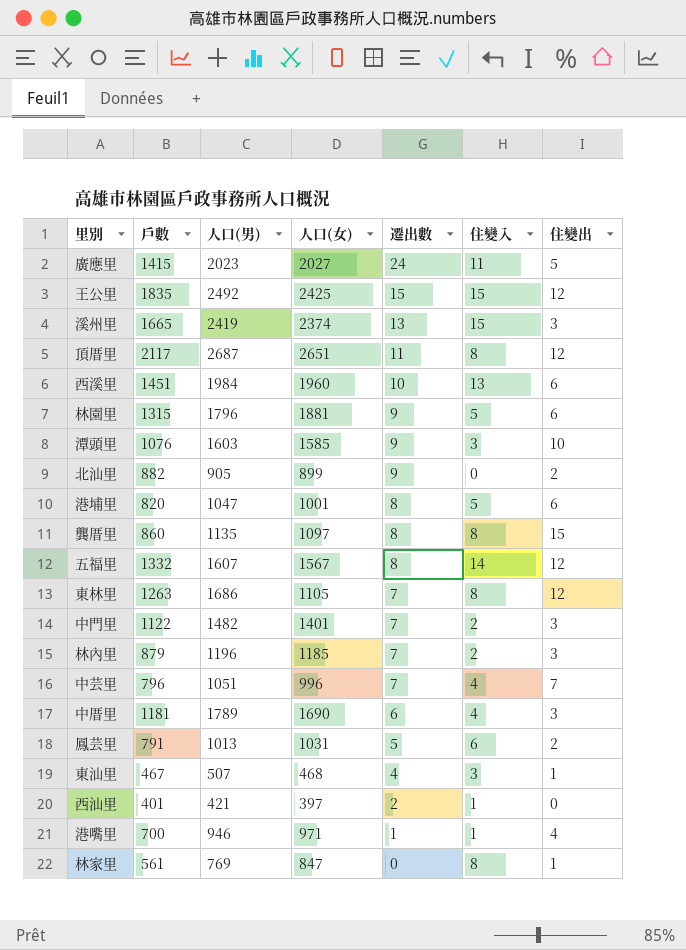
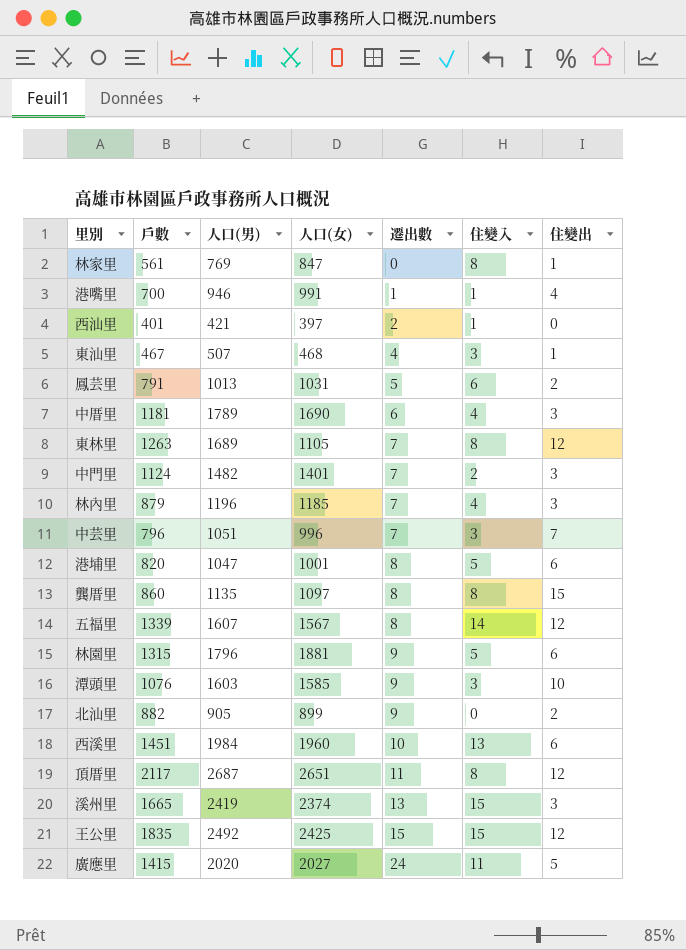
row order: 遷出數 descending -> 遷出數 ascending
港嘴里 | 人口(女): 971 -> 991
東林里 | 人口(男): 1686 -> 1689
中門里 | 戶數: 1122 -> 1124
林內里 | 住變入: 2 -> 4
中芸里 | 住變入: 4 -> 3
五福里 | 戶數: 1332 -> 1339
廣應里 | 人口(男): 2023 -> 2020

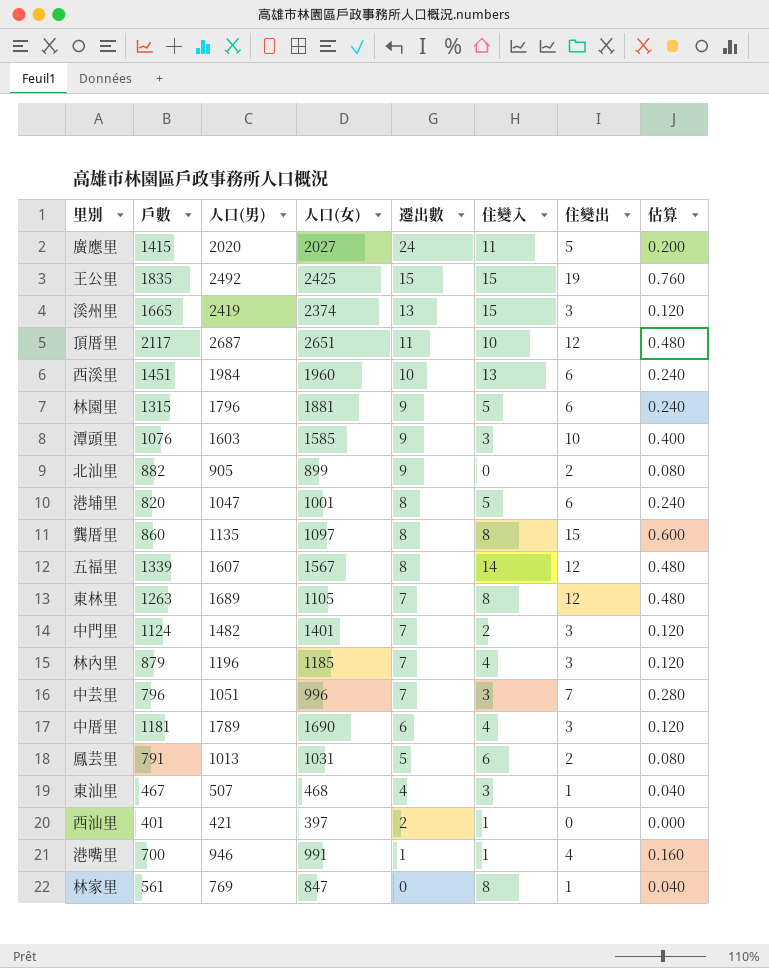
row order: 遷出數 ascending -> 遷出數 descending
column 估算 | formula: none -> [住變出] * 0.04
王公里 | 住變出: 12 -> 19
頂厝里 | 住變入: 8 -> 10

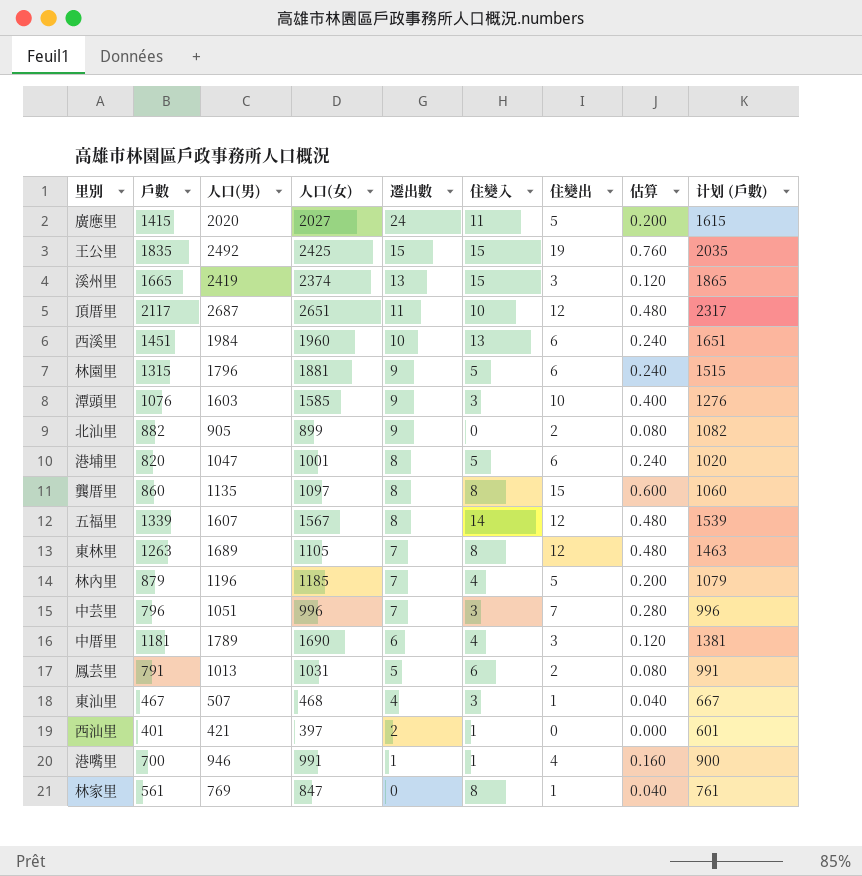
column 计划 (戶數) | formula: none -> [戶數] + 200
row 中門里: 1124 | 1482 | 1401 | 7 | 2 | 3 | 0.120 -> none
林內里 | 住變出: 3 -> 5
林內里 | 估算: 0.120 -> 0.200

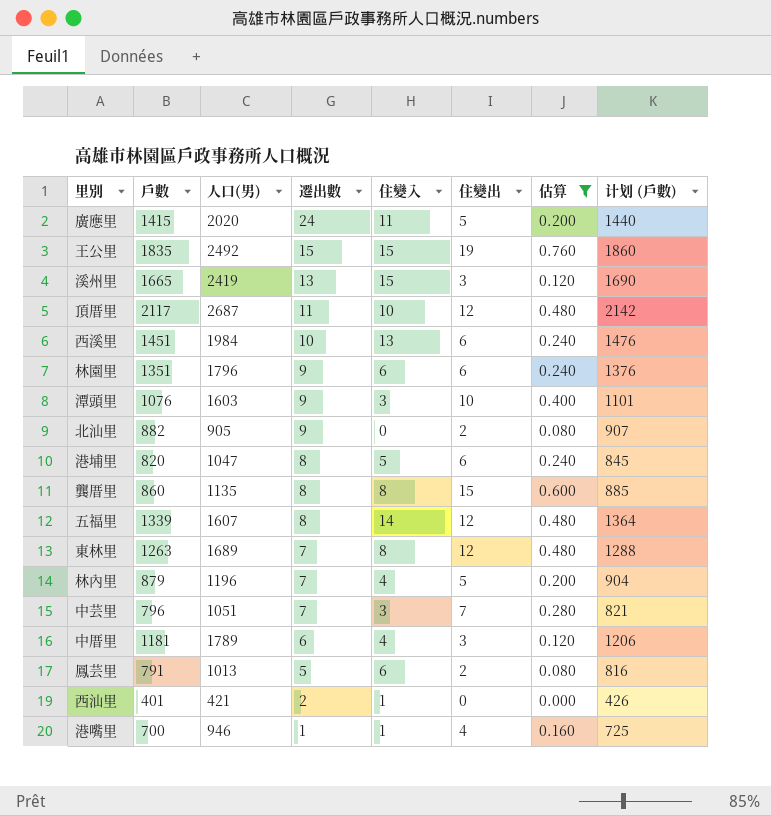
filter: none -> 估算 != 0.040
column 人口(女) | position: 4 -> none
column 计划 (戶數) | formula: [戶數] + 200 -> [戶數] + 25
林園里 | 戶數: 1315 -> 1351
林園里 | 住變入: 5 -> 6

